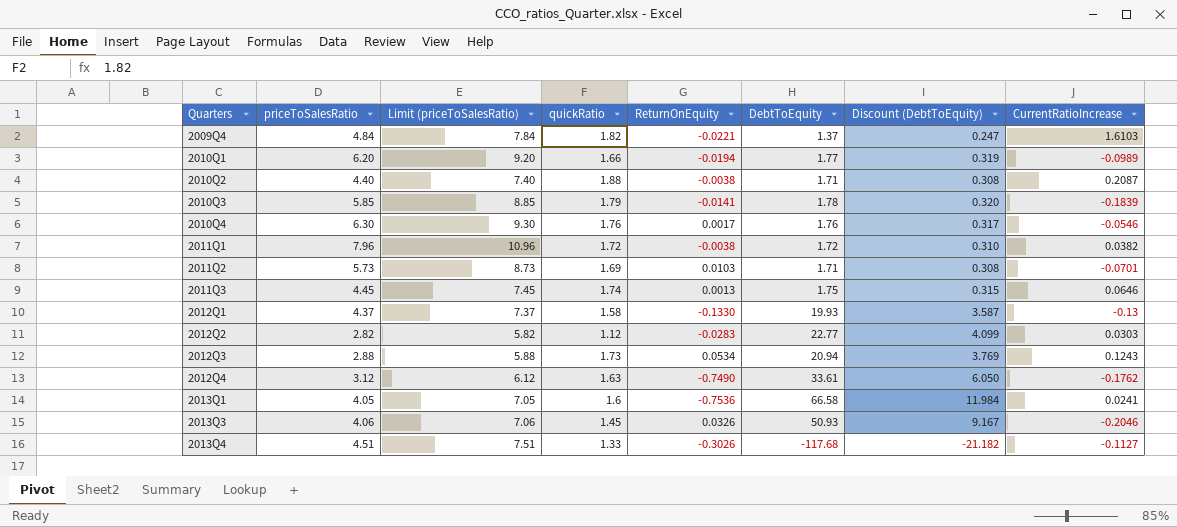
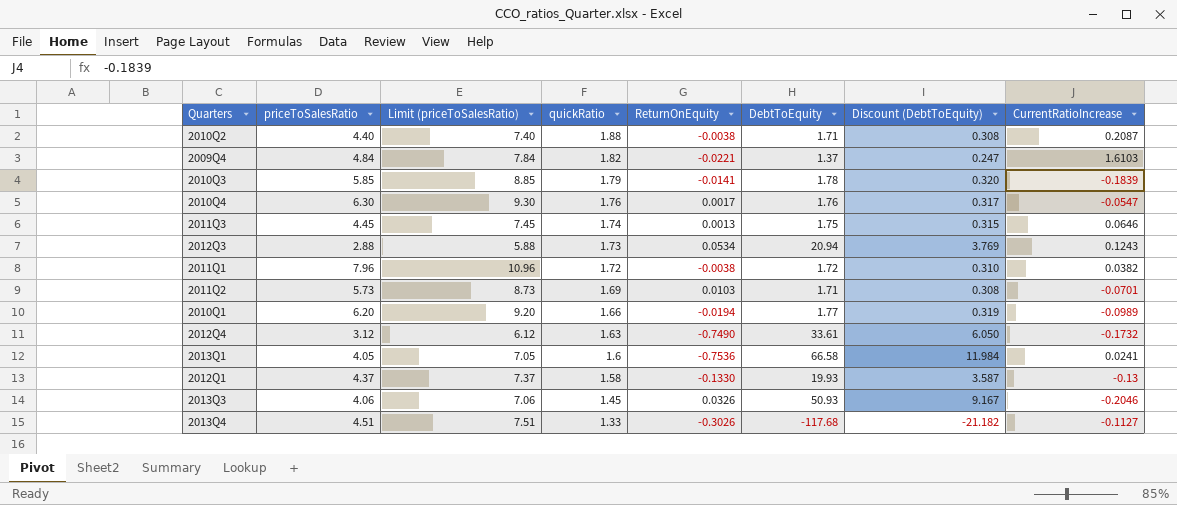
row order: Quarters ascending -> quickRatio descending
row 2012Q2: 2.82 | 5.82 | 1.12 | -0.0283 | 22.77 | 4.099 | 0.0303 -> none
2010Q4 | CurrentRatioIncrease: -0.0546 -> -0.0547
2012Q4 | CurrentRatioIncrease: -0.1762 -> -0.1732

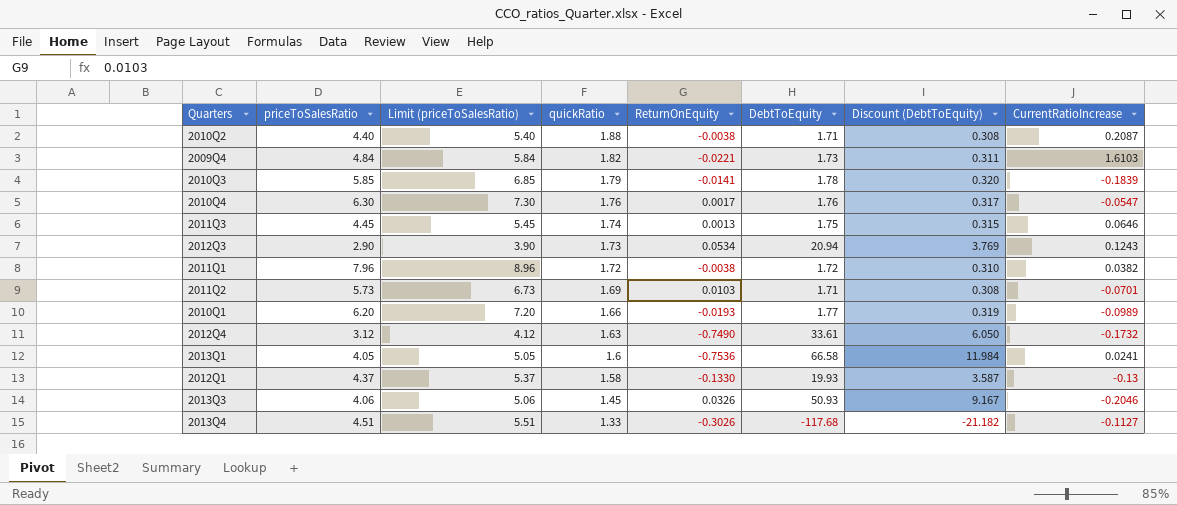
column Limit (priceToSalesRatio) | formula: [priceToSalesRatio] + 3 -> [priceToSalesRatio] + 1
2009Q4 | DebtToEquity: 1.37 -> 1.73
2009Q4 | Discount (DebtToEquity): 0.247 -> 0.311
2012Q3 | priceToSalesRatio: 2.88 -> 2.90
2010Q1 | ReturnOnEquity: -0.0194 -> -0.0193

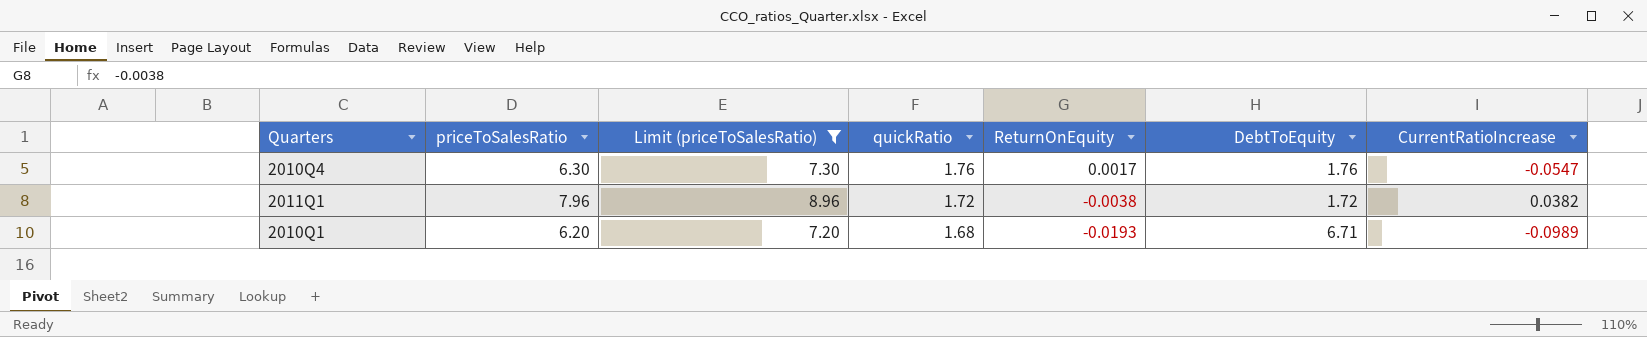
filter: none -> Limit (priceToSalesRatio) >= 7.20
column Discount (DebtToEquity) | formula: [DebtToEquity] * 0.18 -> none
2010Q1 | quickRatio: 1.66 -> 1.68
2010Q1 | DebtToEquity: 1.77 -> 6.71

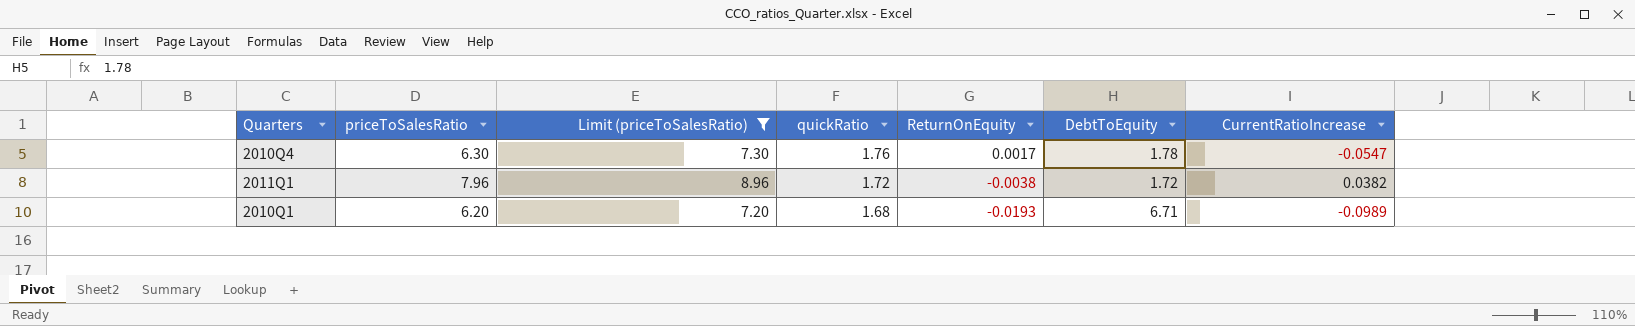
2010Q4 | DebtToEquity: 1.76 -> 1.78

